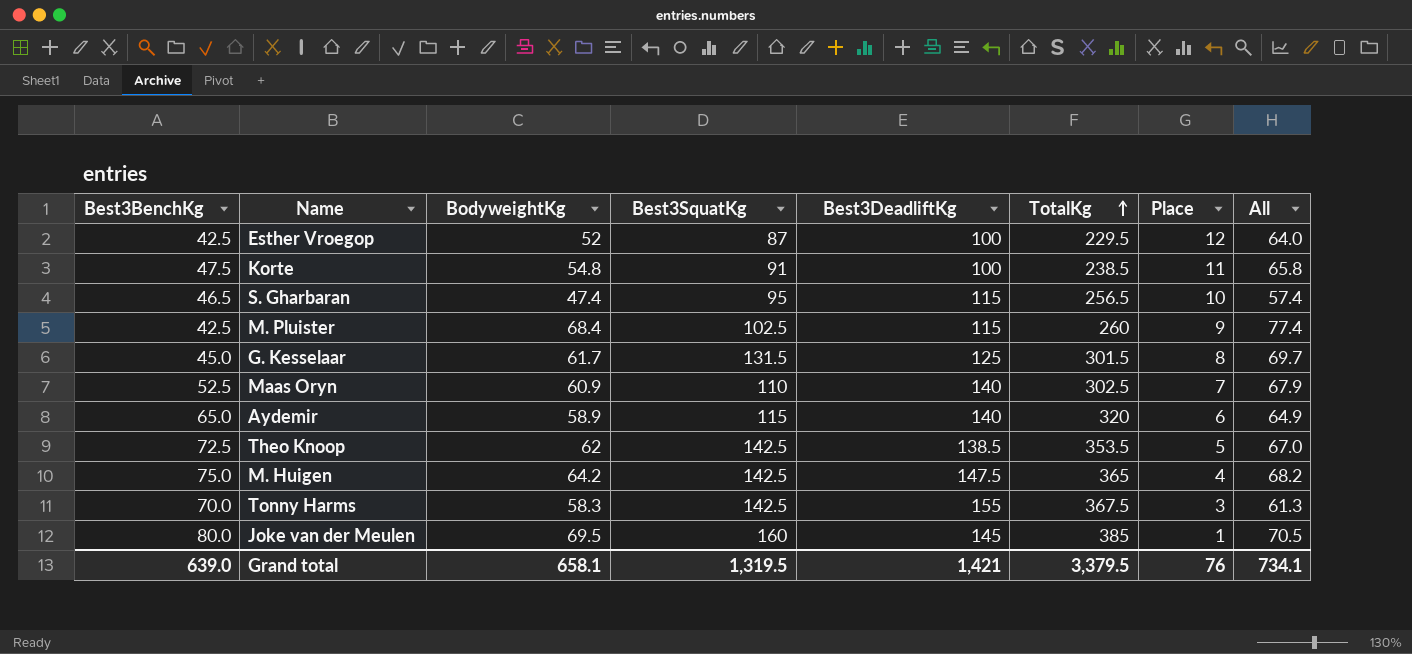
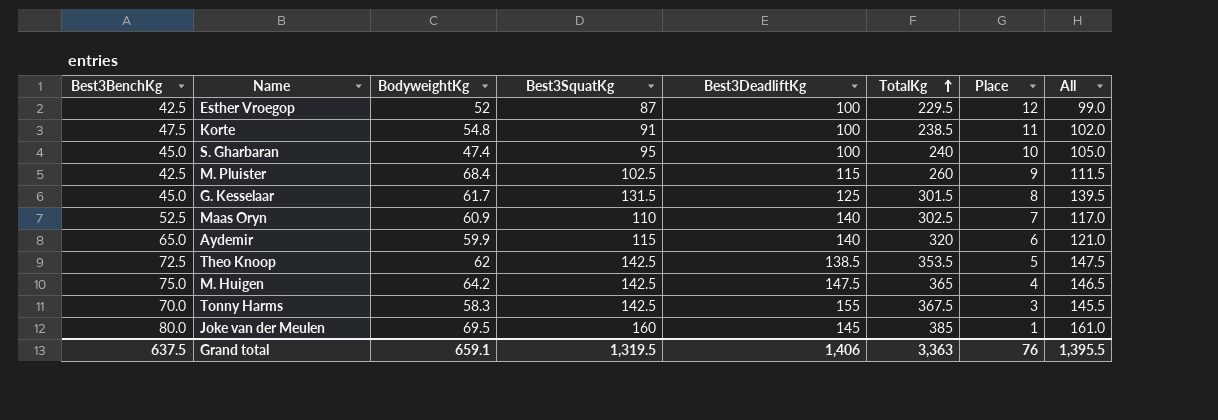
column All | formula: [BodyweightKg] + [Place] -> [Best3SquatKg] + [Place]
S. Gharbaran | Best3BenchKg: 46.5 -> 45.0
S. Gharbaran | Best3DeadliftKg: 115 -> 100
S. Gharbaran | TotalKg: 256.5 -> 240
Aydemir | BodyweightKg: 58.9 -> 59.9
Grand total | Best3BenchKg: 639.0 -> 637.5
Grand total | BodyweightKg: 658.1 -> 659.1
Grand total | Best3DeadliftKg: 1,421 -> 1,406
Grand total | TotalKg: 3,379.5 -> 3,363
Grand total | All: 734.1 -> 1,395.5

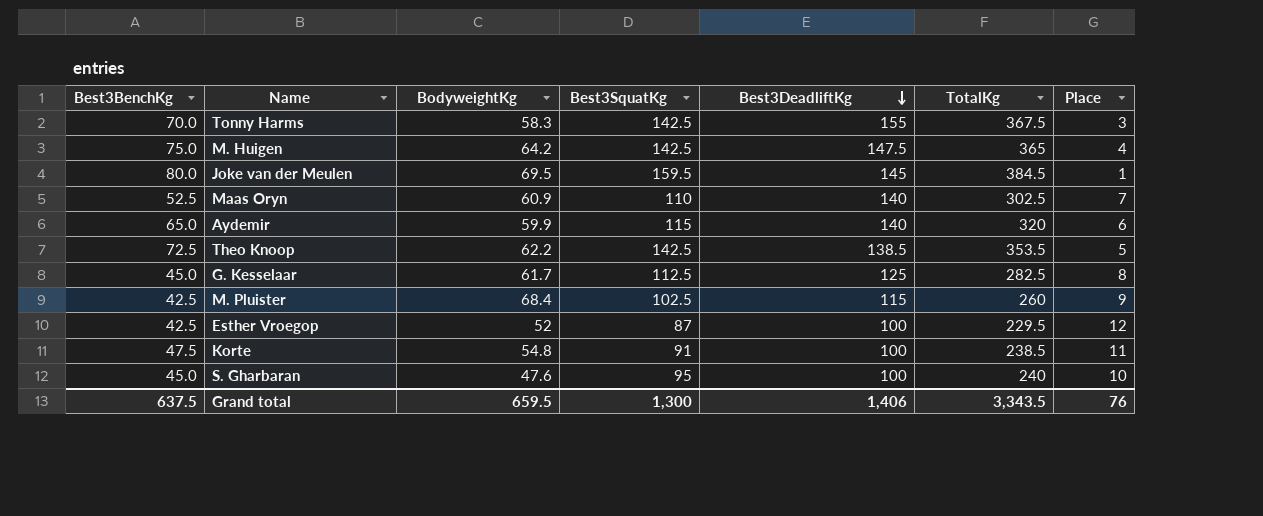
row order: TotalKg ascending -> Best3DeadliftKg descending
column All | formula: [Best3SquatKg] + [Place] -> none
Joke van der Meulen | Best3SquatKg: 160 -> 159.5
Joke van der Meulen | TotalKg: 385 -> 384.5
Theo Knoop | BodyweightKg: 62 -> 62.2
G. Kesselaar | Best3SquatKg: 131.5 -> 112.5
G. Kesselaar | TotalKg: 301.5 -> 282.5
S. Gharbaran | BodyweightKg: 47.4 -> 47.6
Grand total | BodyweightKg: 659.1 -> 659.5
Grand total | Best3SquatKg: 1,319.5 -> 1,300
Grand total | TotalKg: 3,363 -> 3,343.5

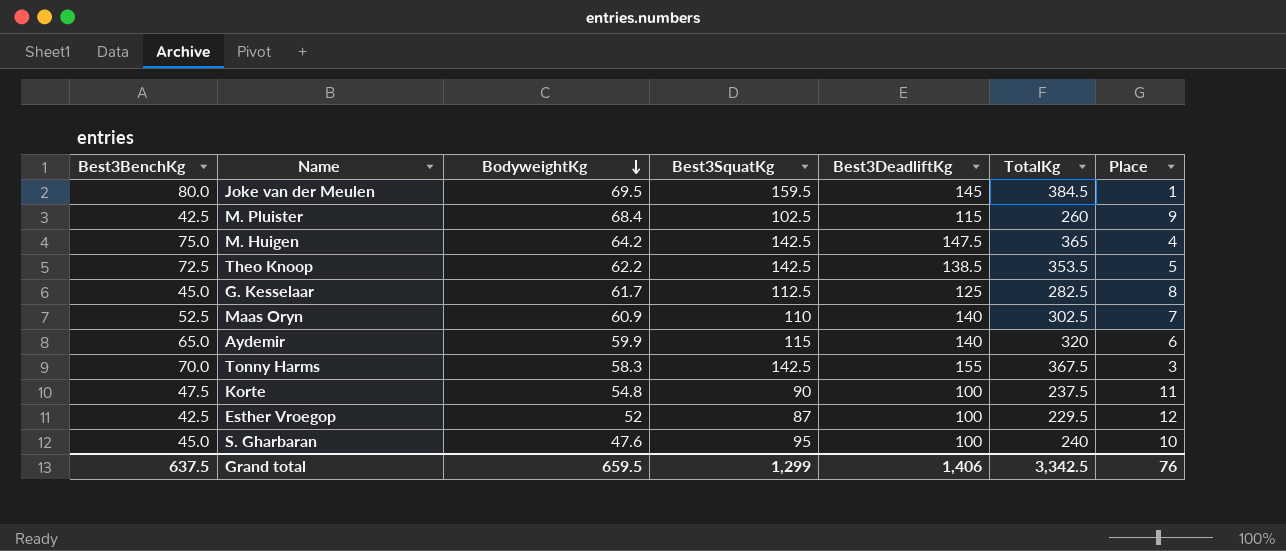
row order: Best3DeadliftKg descending -> BodyweightKg descending
Korte | Best3SquatKg: 91 -> 90
Korte | TotalKg: 238.5 -> 237.5
Grand total | Best3SquatKg: 1,300 -> 1,299
Grand total | TotalKg: 3,343.5 -> 3,342.5

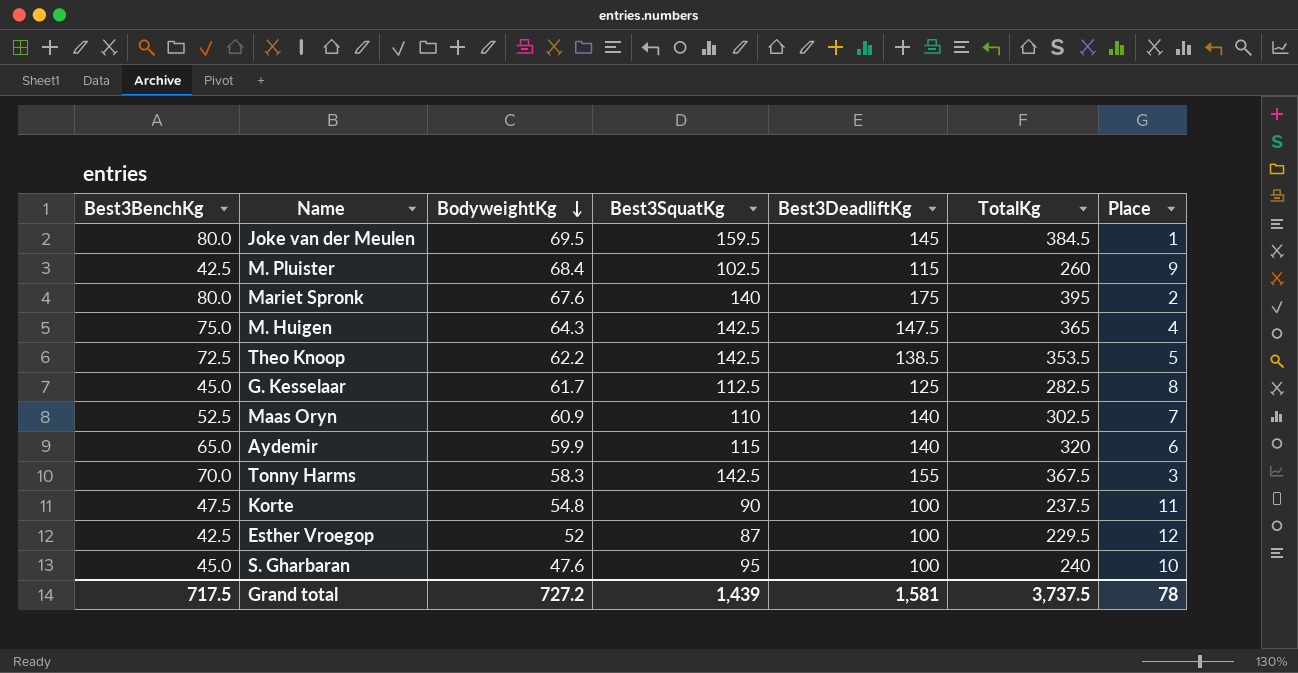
row Mariet Spronk: none -> 80.0 | 67.6 | 140 | 175 | 395 | 2
M. Huigen | BodyweightKg: 64.2 -> 64.3
Grand total | Best3BenchKg: 637.5 -> 717.5
Grand total | BodyweightKg: 659.5 -> 727.2
Grand total | Best3SquatKg: 1,299 -> 1,439
Grand total | Best3DeadliftKg: 1,406 -> 1,581
Grand total | TotalKg: 3,342.5 -> 3,737.5
Grand total | Place: 76 -> 78

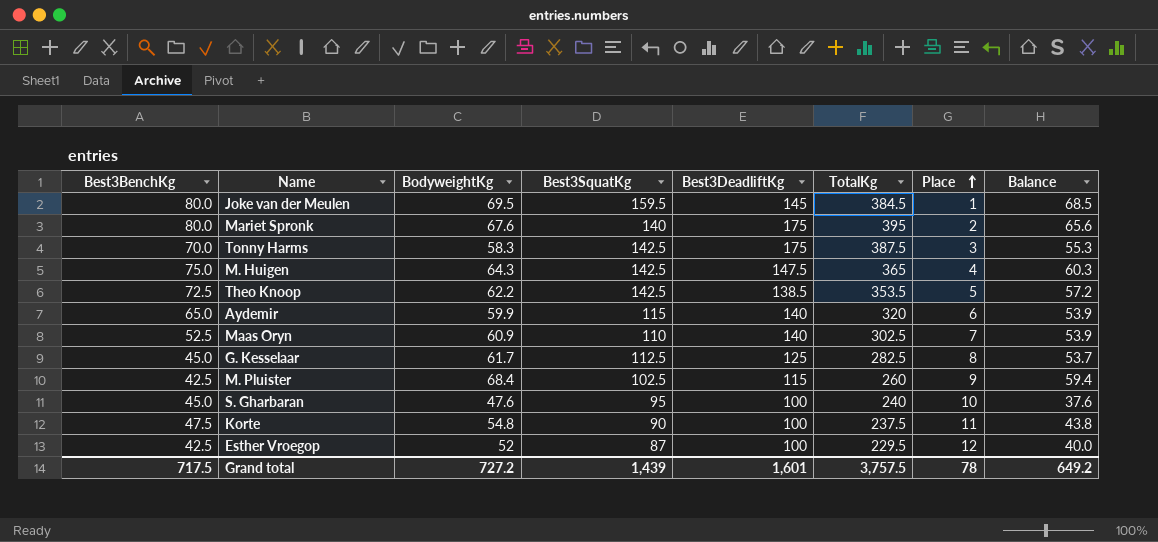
row order: BodyweightKg descending -> Place ascending
column Balance | formula: none -> [BodyweightKg] - [Place]
Tonny Harms | Best3DeadliftKg: 155 -> 175
Tonny Harms | TotalKg: 367.5 -> 387.5
Grand total | Best3DeadliftKg: 1,581 -> 1,601
Grand total | TotalKg: 3,737.5 -> 3,757.5

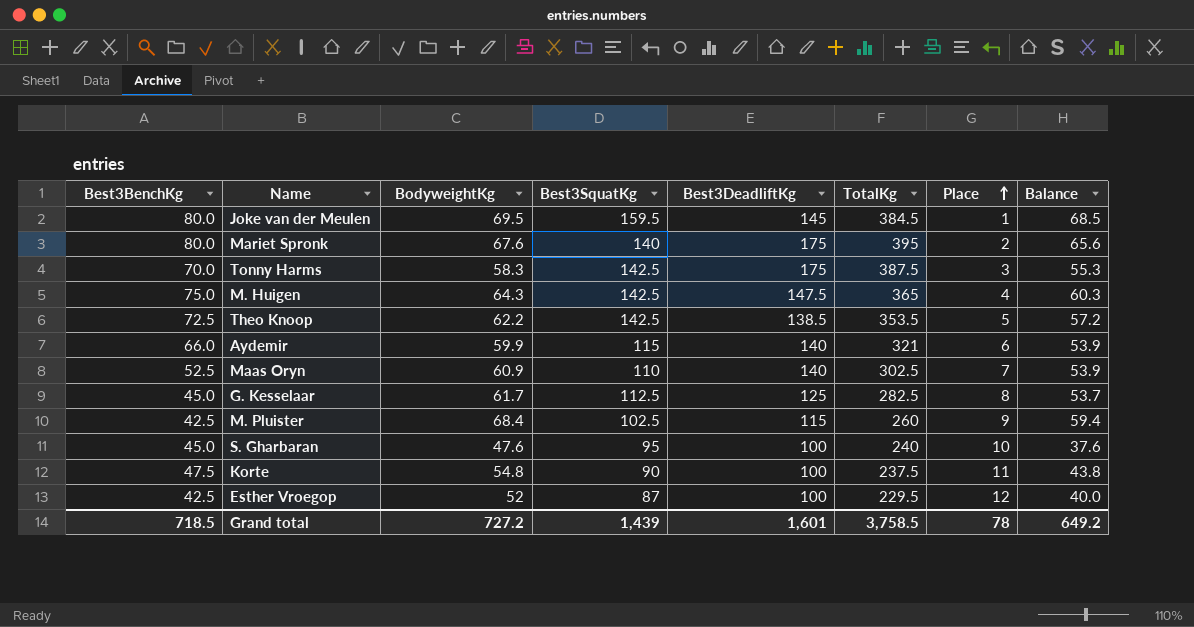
Aydemir | Best3BenchKg: 65.0 -> 66.0
Aydemir | TotalKg: 320 -> 321
Grand total | Best3BenchKg: 717.5 -> 718.5
Grand total | TotalKg: 3,757.5 -> 3,758.5

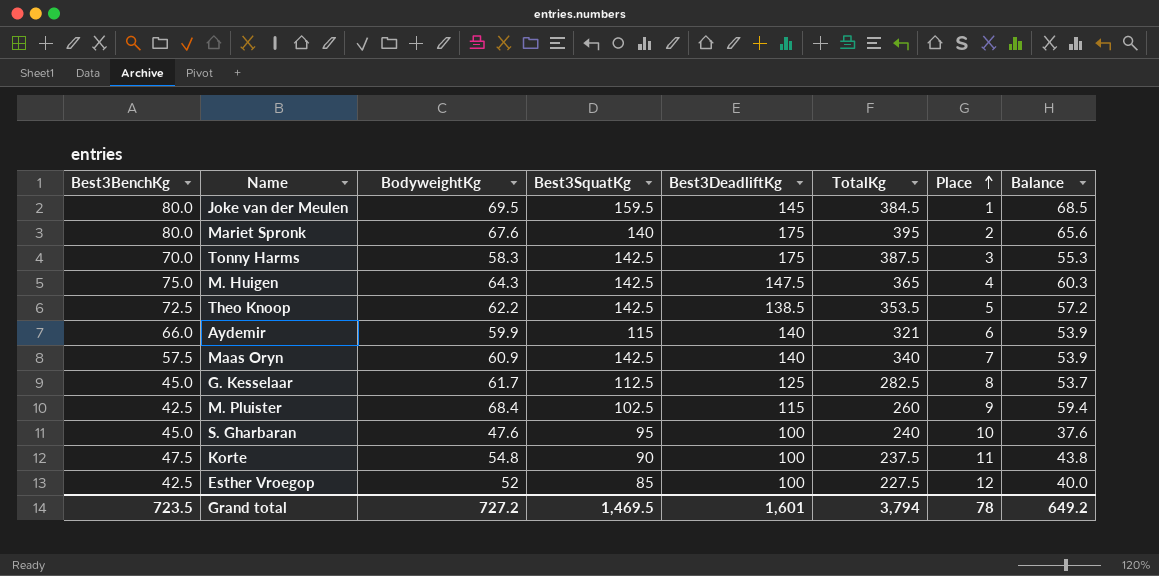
Maas Oryn | Best3BenchKg: 52.5 -> 57.5
Maas Oryn | Best3SquatKg: 110 -> 142.5
Maas Oryn | TotalKg: 302.5 -> 340
Esther Vroegop | Best3SquatKg: 87 -> 85
Esther Vroegop | TotalKg: 229.5 -> 227.5
Grand total | Best3BenchKg: 718.5 -> 723.5
Grand total | Best3SquatKg: 1,439 -> 1,469.5
Grand total | TotalKg: 3,758.5 -> 3,794

